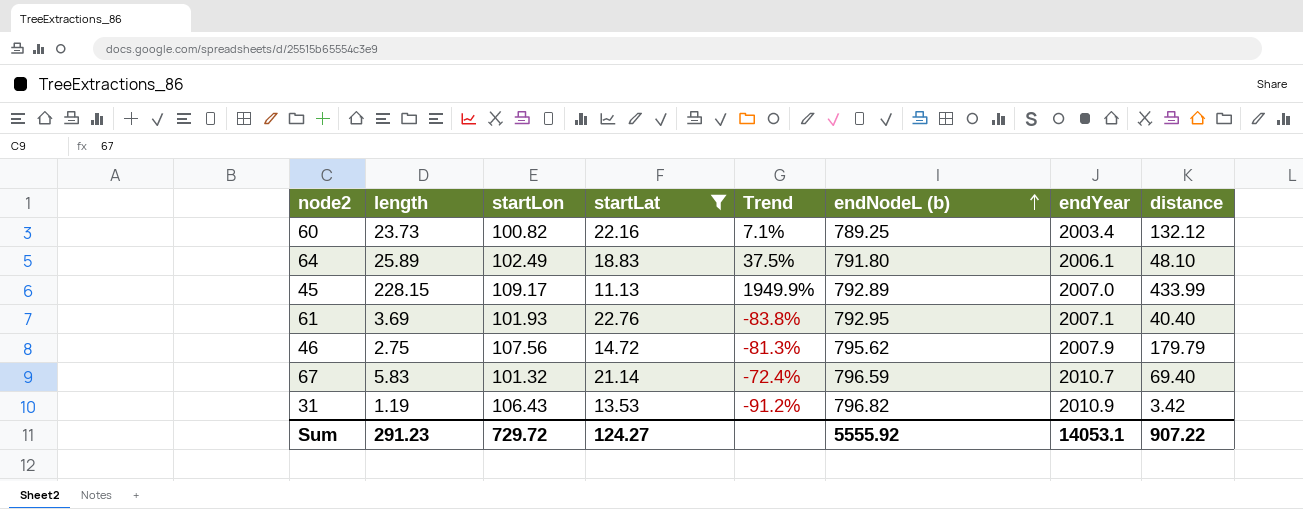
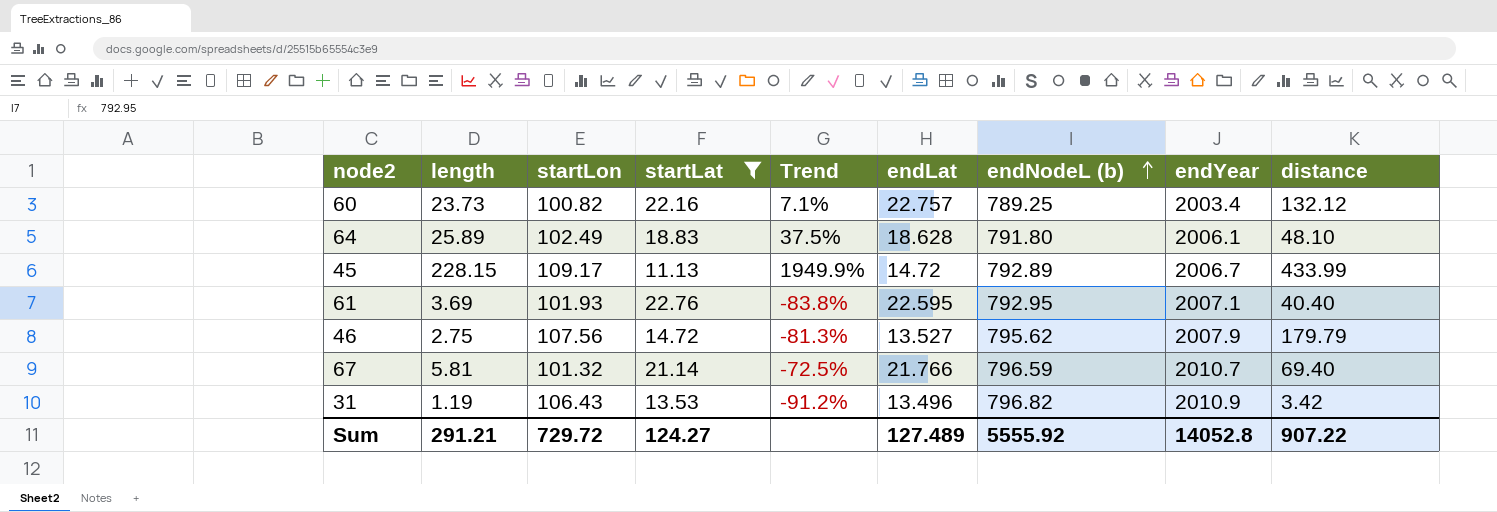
column endLat | position: none -> 6
45 | endYear: 2007.0 -> 2006.7
67 | length: 5.83 -> 5.81
67 | Trend: -72.4% -> -72.5%
Sum | length: 291.23 -> 291.21
Sum | endYear: 14053.1 -> 14052.8

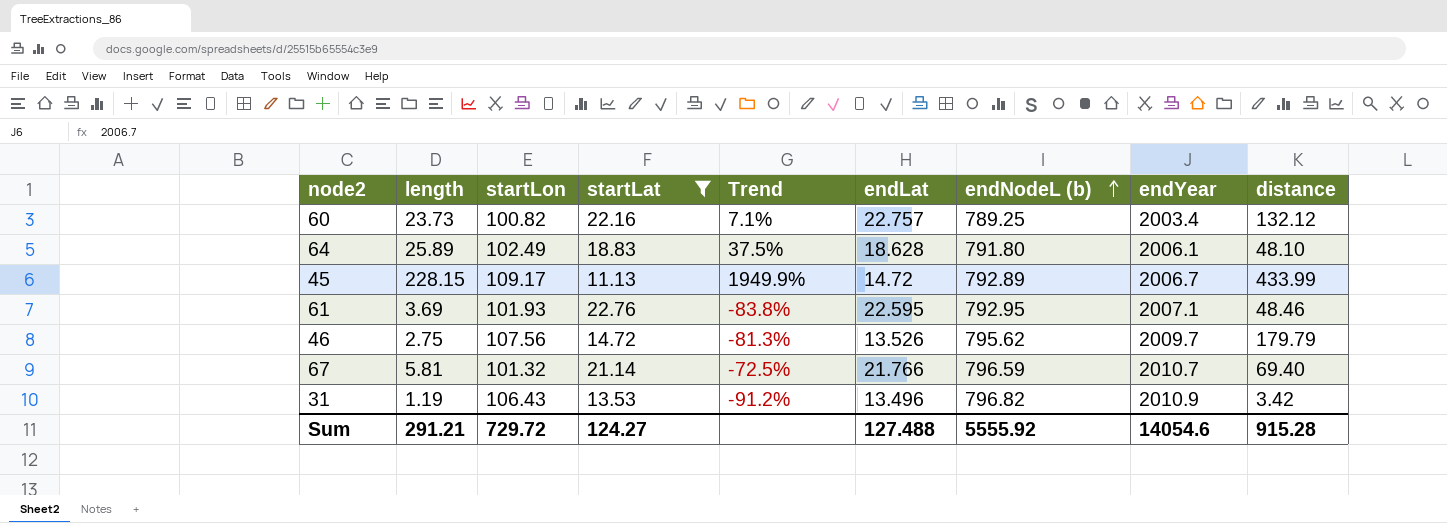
61 | distance: 40.40 -> 48.46
46 | endLat: 13.527 -> 13.526
46 | endYear: 2007.9 -> 2009.7
Sum | endLat: 127.489 -> 127.488
Sum | endYear: 14052.8 -> 14054.6
Sum | distance: 907.22 -> 915.28

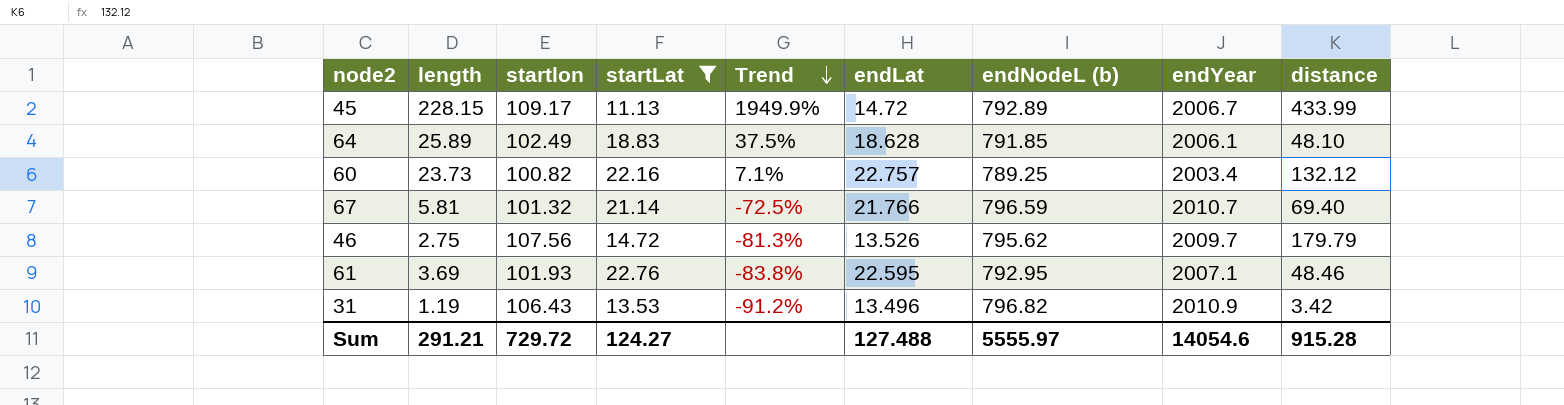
row order: endNodeL (b) ascending -> Trend descending
column name: startLon -> startlon
64 | endNodeL (b): 791.80 -> 791.85
Sum | endNodeL (b): 5555.92 -> 5555.97

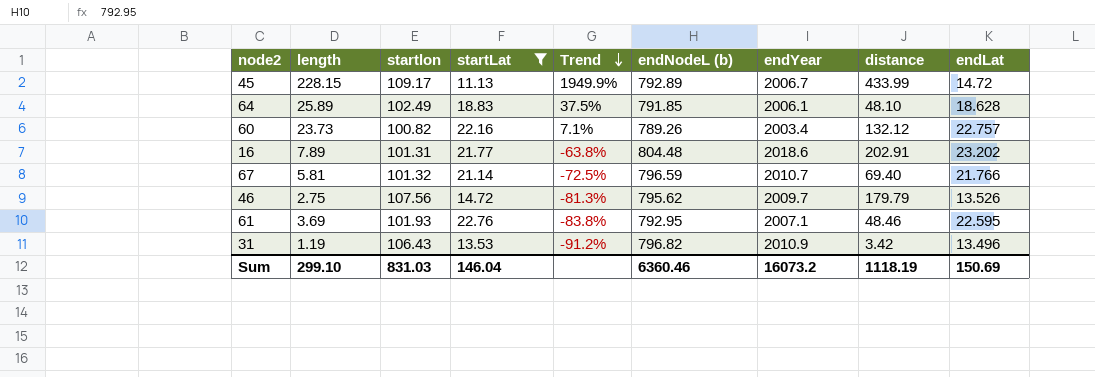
column endLat | position: 6 -> 9
60 | endNodeL (b): 789.25 -> 789.26
row 16: none -> 7.89 | 101.31 | 21.77 | -63.8% | 804.48 | 2018.6 | 202.91 | 23.202
Sum | length: 291.21 -> 299.10
Sum | startlon: 729.72 -> 831.03
Sum | startLat: 124.27 -> 146.04
Sum | endNodeL (b): 5555.97 -> 6360.46
Sum | endYear: 14054.6 -> 16073.2
Sum | distance: 915.28 -> 1118.19
Sum | endLat: 127.488 -> 150.69

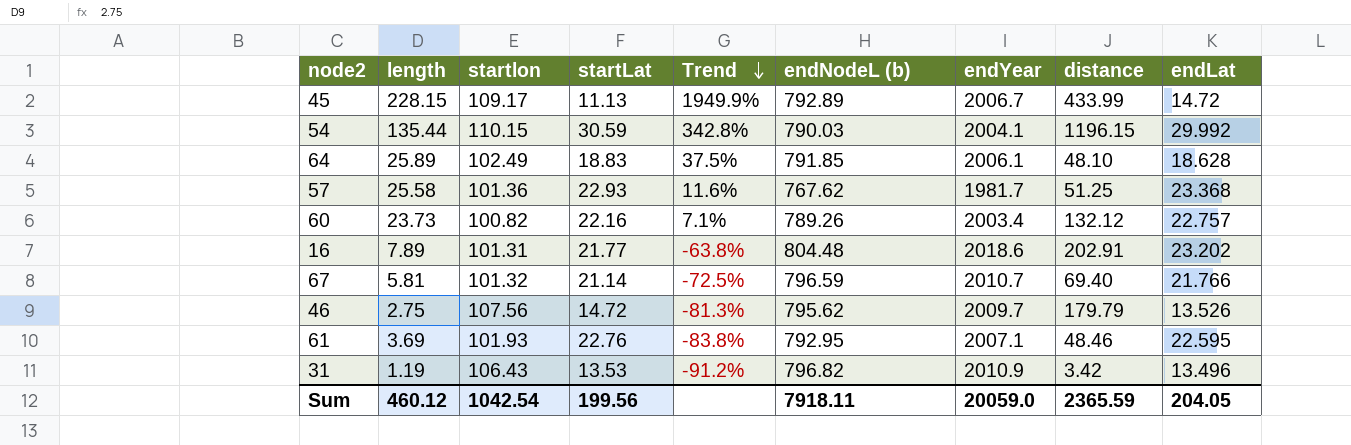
filter: startLat <= 22.76 -> none
Sum | length: 299.10 -> 460.12
Sum | startlon: 831.03 -> 1042.54
Sum | startLat: 146.04 -> 199.56
Sum | endNodeL (b): 6360.46 -> 7918.11
Sum | endYear: 16073.2 -> 20059.0
Sum | distance: 1118.19 -> 2365.59
Sum | endLat: 150.69 -> 204.05

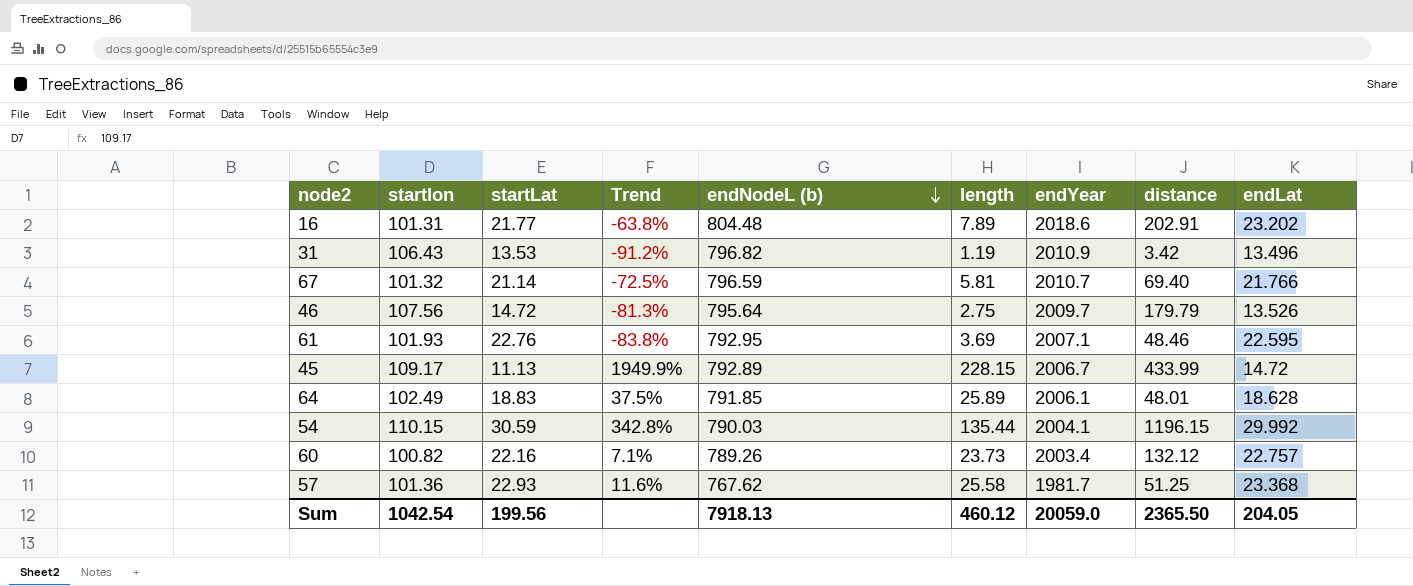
row order: Trend descending -> endNodeL (b) descending
column length | position: 2 -> 6
46 | endNodeL (b): 795.62 -> 795.64
64 | distance: 48.10 -> 48.01
Sum | endNodeL (b): 7918.11 -> 7918.13
Sum | distance: 2365.59 -> 2365.50

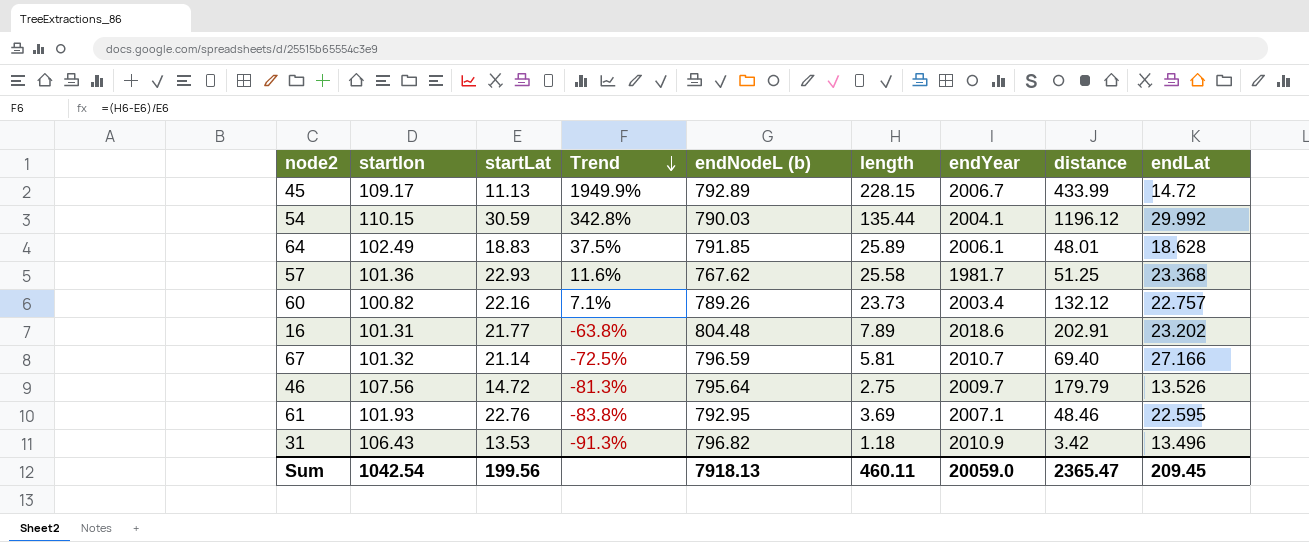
row order: endNodeL (b) descending -> Trend descending
54 | distance: 1196.15 -> 1196.12
67 | endLat: 21.766 -> 27.166
31 | Trend: -91.2% -> -91.3%
31 | length: 1.19 -> 1.18
Sum | length: 460.12 -> 460.11
Sum | distance: 2365.50 -> 2365.47
Sum | endLat: 204.05 -> 209.45

